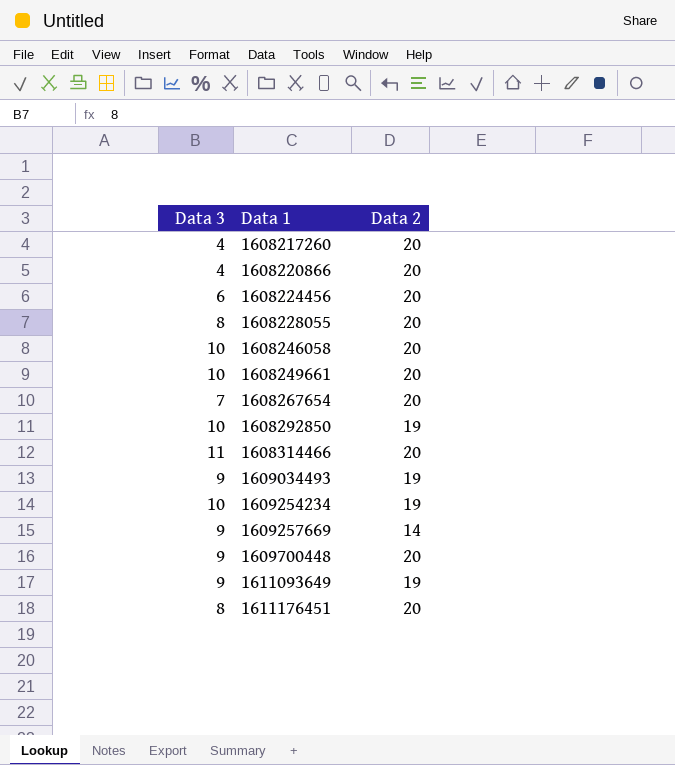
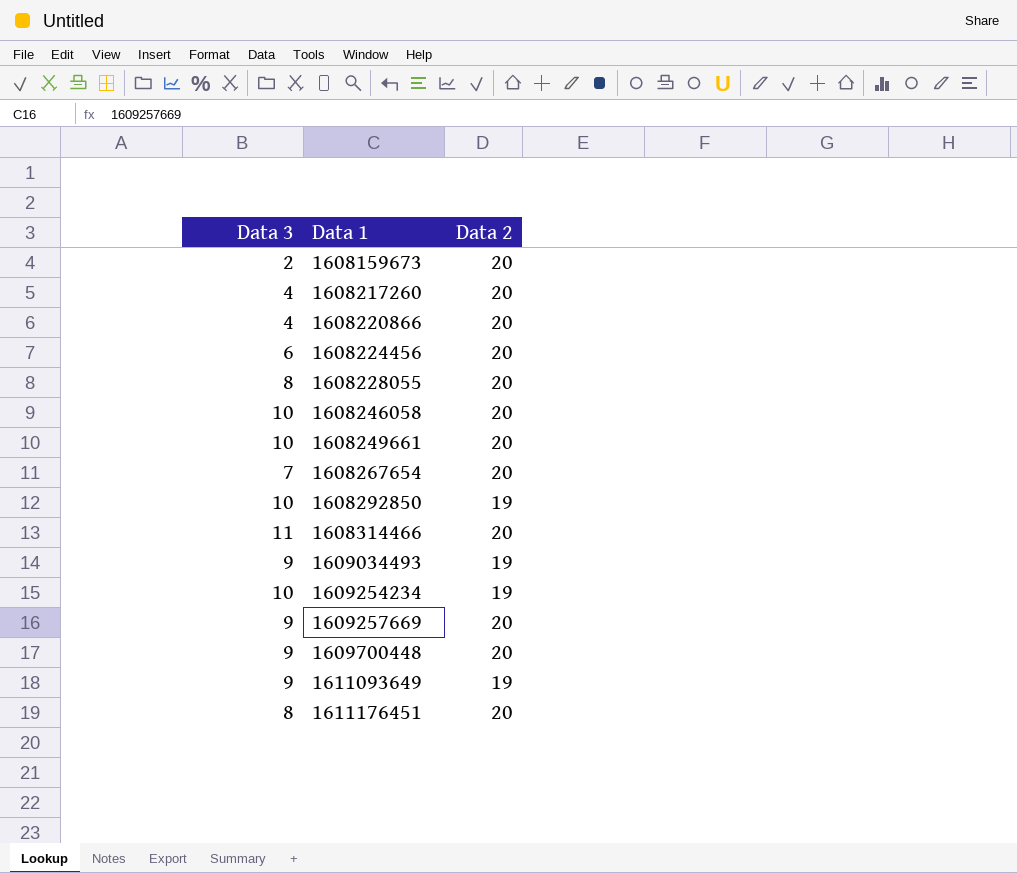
row 1608159673: none -> 2 | 20
1609257669 | Data 2: 14 -> 20

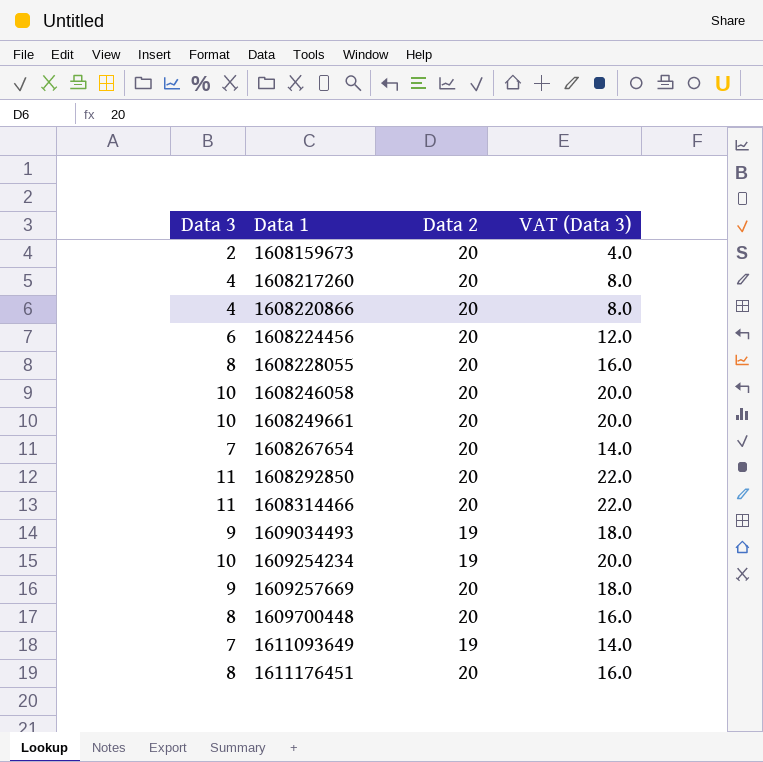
column VAT (Data 3) | formula: none -> [Data 3] * 2
1608292850 | Data 3: 10 -> 11
1608292850 | Data 2: 19 -> 20
1609700448 | Data 3: 9 -> 8
1611093649 | Data 3: 9 -> 7

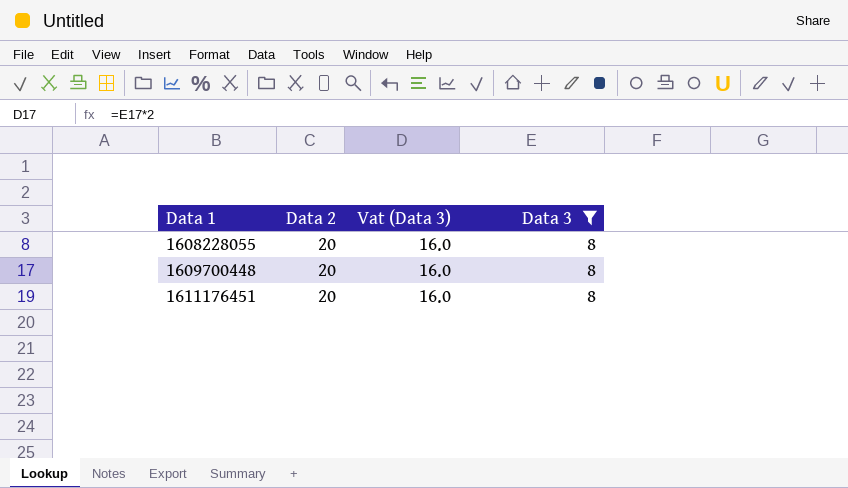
filter: none -> Data 3 = 8
column name: VAT (Data 3) -> Vat (Data 3)
column Data 3 | position: 1 -> 4

